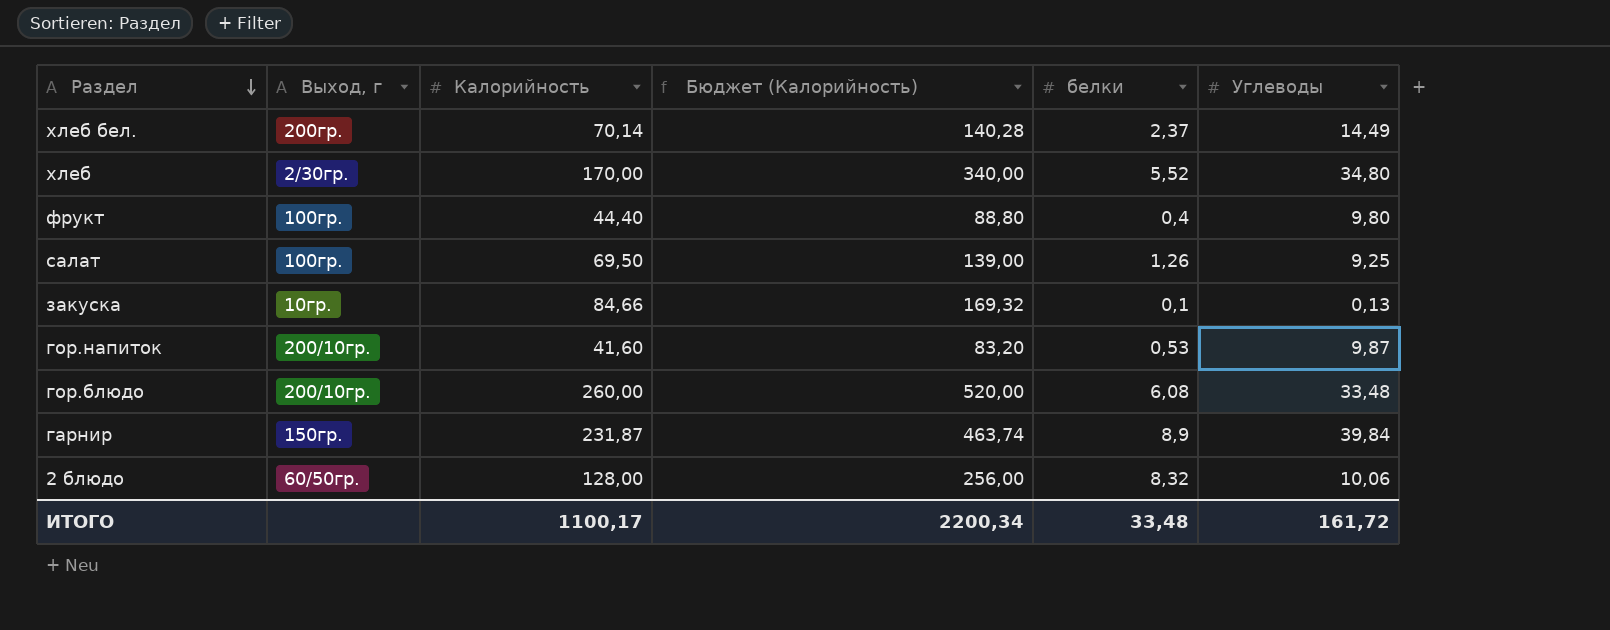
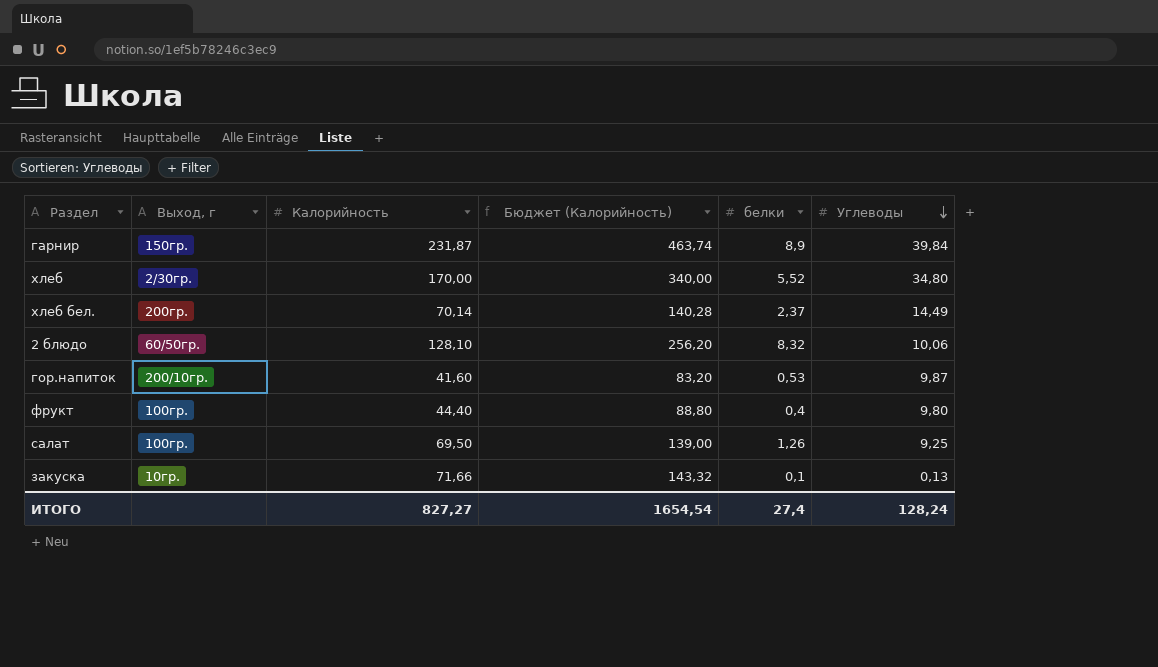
row order: Раздел descending -> Углеводы descending
row гор.блюдо: 200/10гр. | 260,00 | 520,00 | 6,08 | 33,48 -> none
2 блюдо | Калорийность: 128,00 -> 128,10
2 блюдо | Бюджет (Калорийность): 256,00 -> 256,20
закуска | Калорийность: 84,66 -> 71,66
закуска | Бюджет (Калорийность): 169,32 -> 143,32
ИТОГО | Калорийность: 1100,17 -> 827,27
ИТОГО | Бюджет (Калорийность): 2200,34 -> 1654,54
ИТОГО | белки: 33,48 -> 27,4
ИТОГО | Углеводы: 161,72 -> 128,24

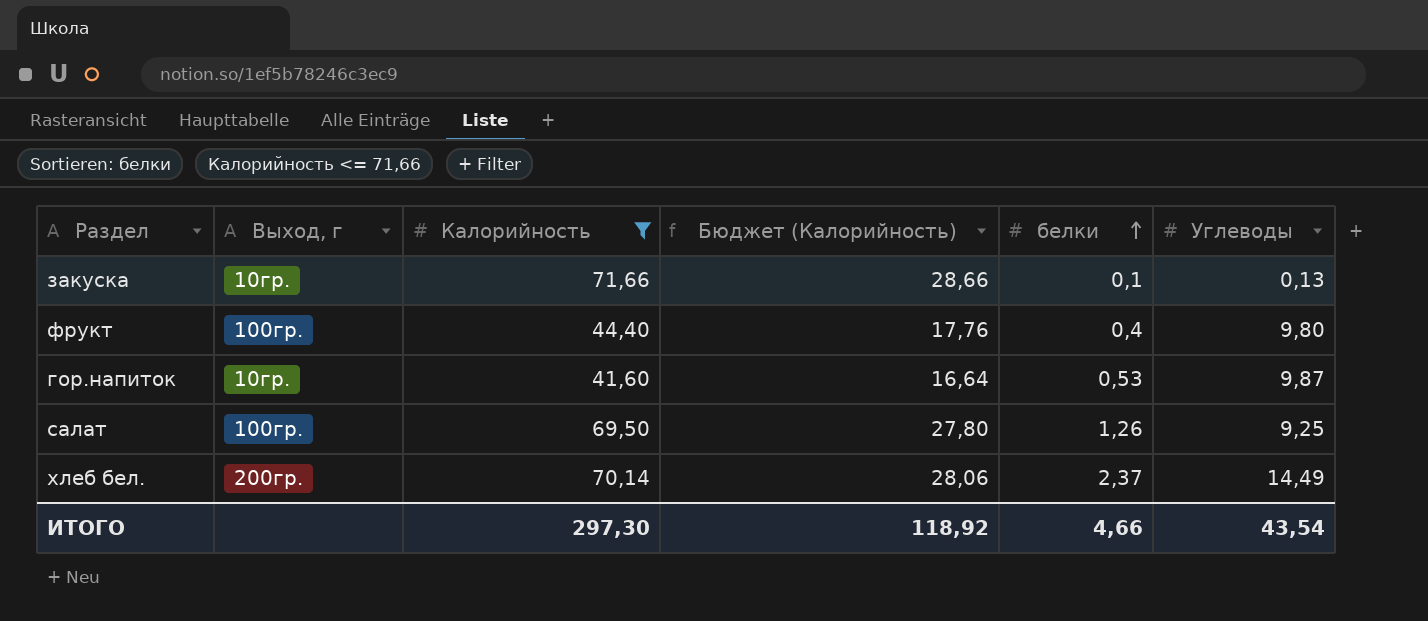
filter: none -> Калорийность <= 71,66
row order: Углеводы descending -> белки ascending
column Бюджет (Калорийность) | formula: [Калорийность] * 2 -> [Калорийность] * 0,4
гор.напиток | Выход, г: 200/10гр. -> 10гр.
ИТОГО | Калорийность: 827,27 -> 297,30
ИТОГО | Бюджет (Калорийность): 1654,54 -> 118,92
ИТОГО | белки: 27,4 -> 4,66
ИТОГО | Углеводы: 128,24 -> 43,54

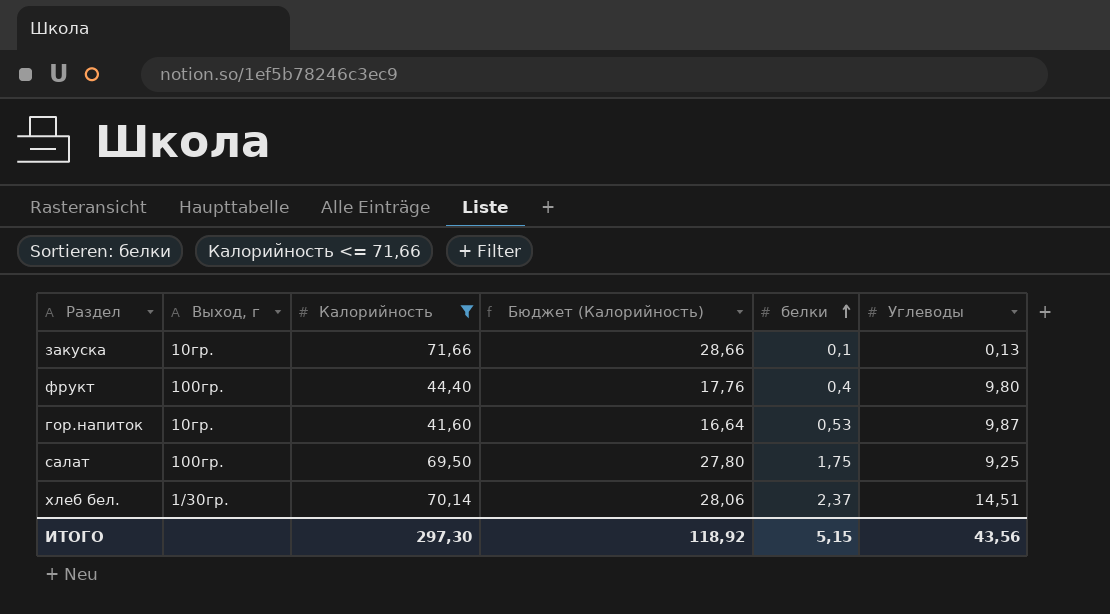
салат | белки: 1,26 -> 1,75
хлеб бел. | Выход, г: 200гр. -> 1/30гр.
хлеб бел. | Углеводы: 14,49 -> 14,51
ИТОГО | белки: 4,66 -> 5,15
ИТОГО | Углеводы: 43,54 -> 43,56

